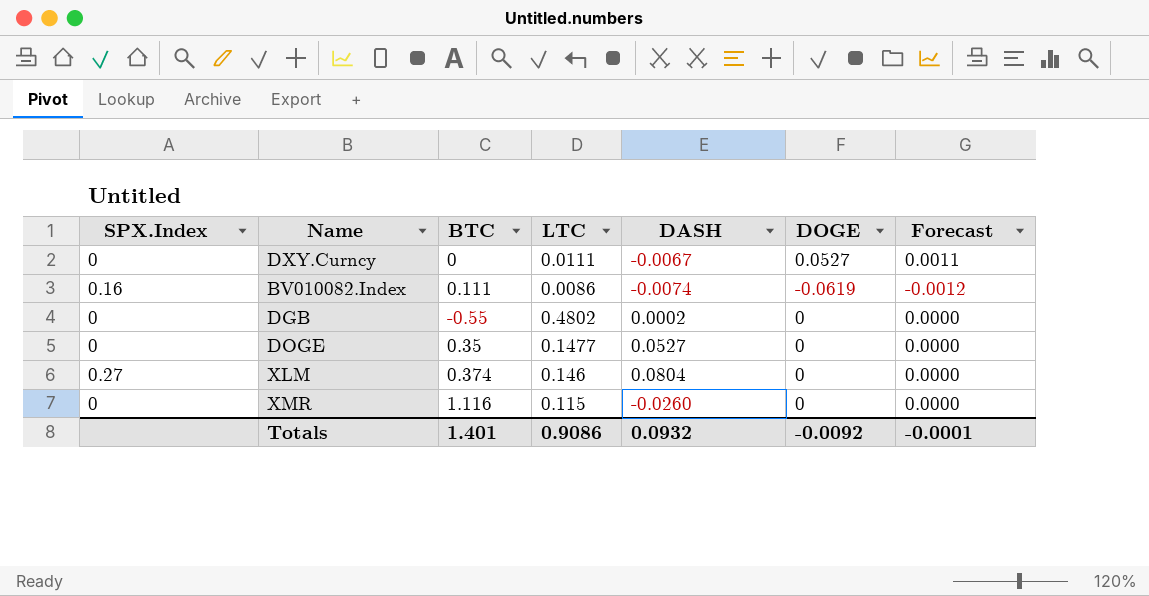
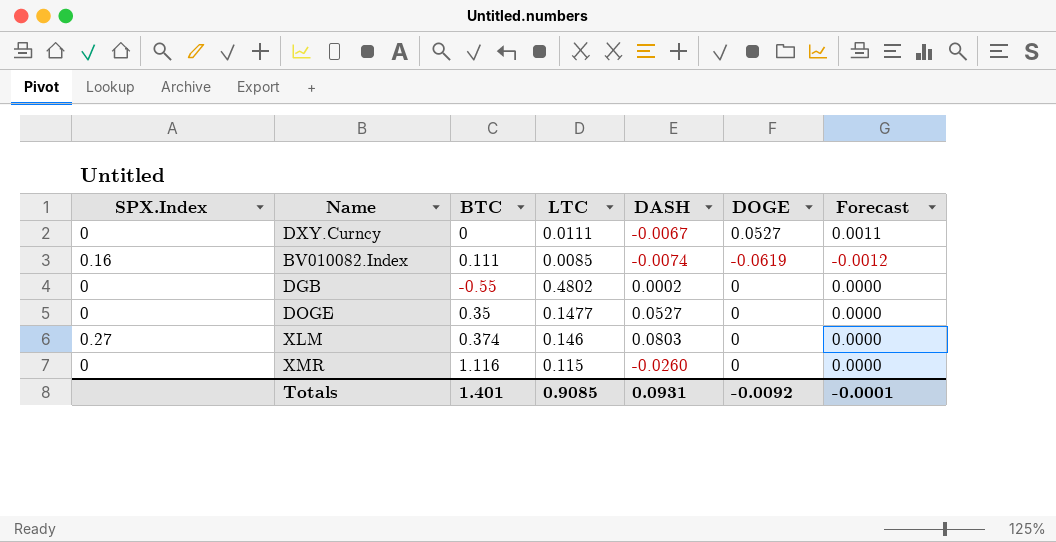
BV010082.Index | LTC: 0.0086 -> 0.0085
XLM | DASH: 0.0804 -> 0.0803
Totals | LTC: 0.9086 -> 0.9085
Totals | DASH: 0.0932 -> 0.0931

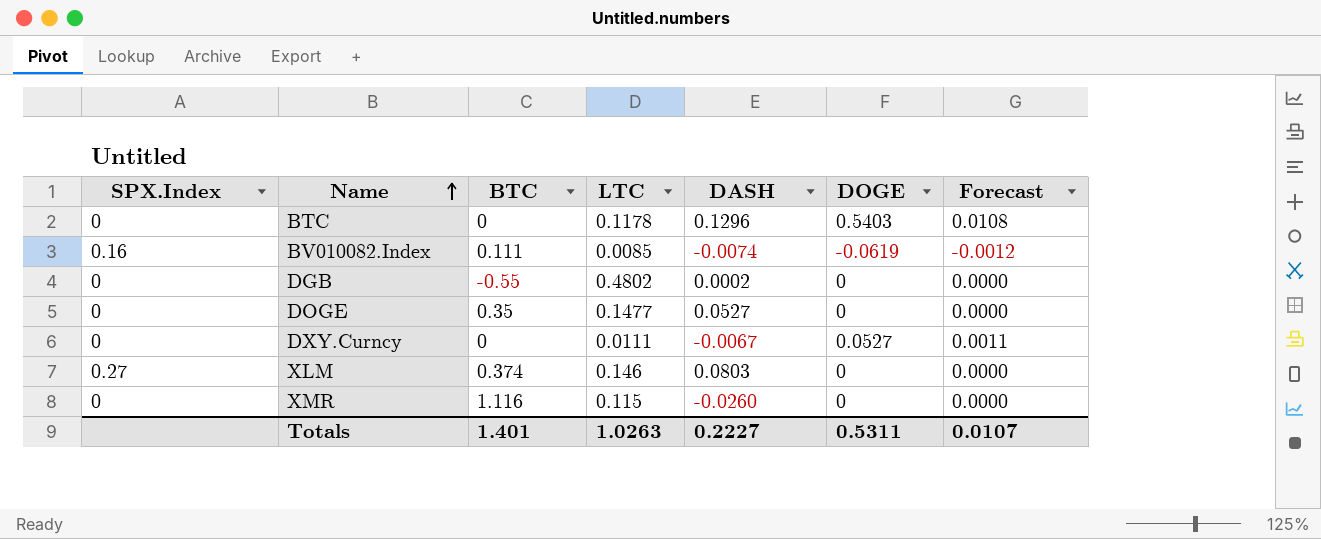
row order: none -> Name ascending
row BTC: none -> 0 | 0 | 0.1178 | 0.1296 | 0.5403 | 0.0108
Totals | LTC: 0.9085 -> 1.0263
Totals | DASH: 0.0931 -> 0.2227
Totals | DOGE: -0.0092 -> 0.5311
Totals | Forecast: -0.0001 -> 0.0107

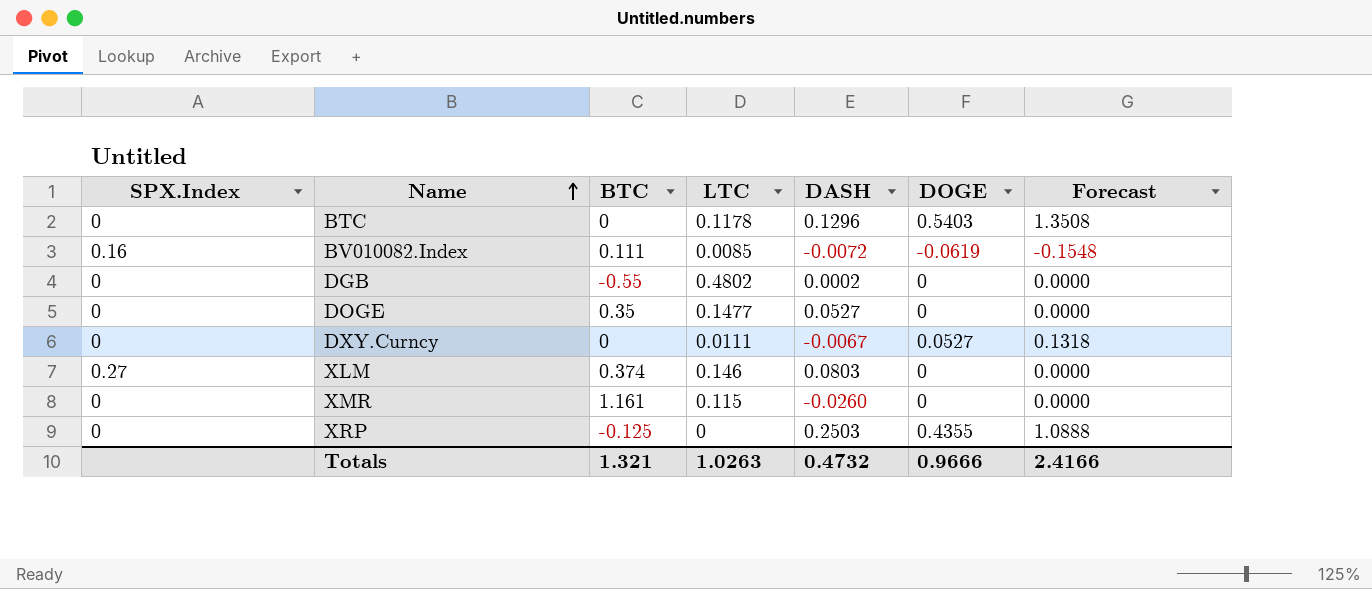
column Forecast | formula: [DOGE] * 0.02 -> [DOGE] * 2.5
BV010082.Index | DASH: -0.0074 -> -0.0072
XMR | BTC: 1.116 -> 1.161
row XRP: none -> 0 | -0.125 | 0 | 0.2503 | 0.4355 | 1.0888
Totals | BTC: 1.401 -> 1.321
Totals | DASH: 0.2227 -> 0.4732
Totals | DOGE: 0.5311 -> 0.9666
Totals | Forecast: 0.0107 -> 2.4166

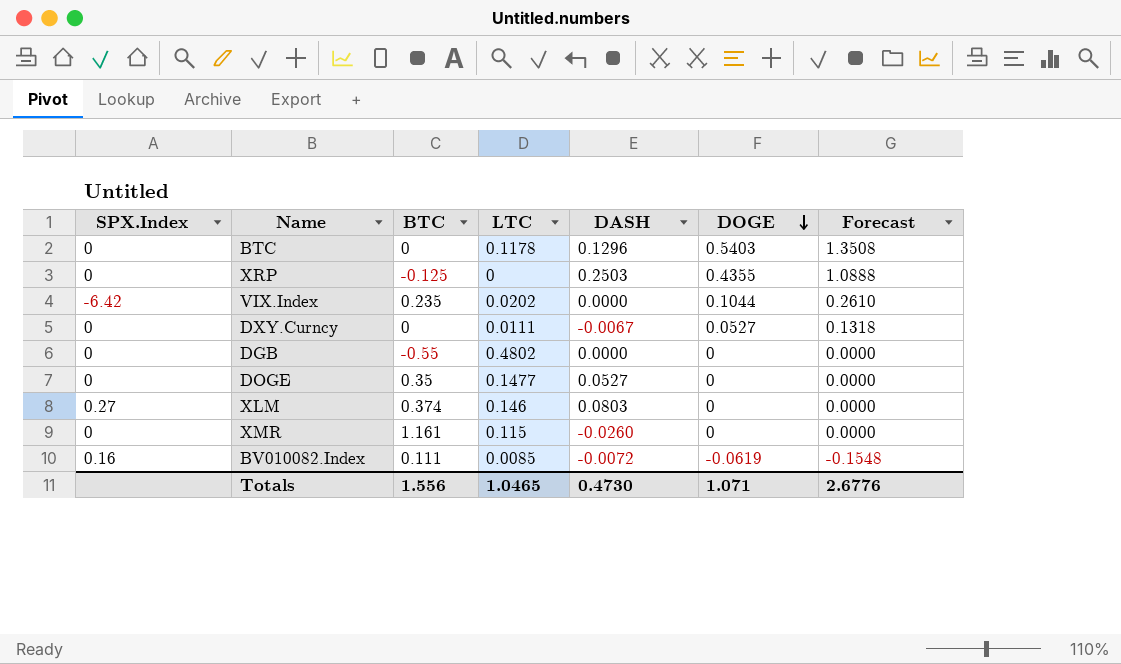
row order: Name ascending -> DOGE descending
row VIX.Index: none -> -6.42 | 0.235 | 0.0202 | 0.0000 | 0.1044 | 0.2610
DGB | DASH: 0.0002 -> 0.0000
Totals | BTC: 1.321 -> 1.556
Totals | LTC: 1.0263 -> 1.0465
Totals | DASH: 0.4732 -> 0.4730
Totals | DOGE: 0.9666 -> 1.071
Totals | Forecast: 2.4166 -> 2.6776

